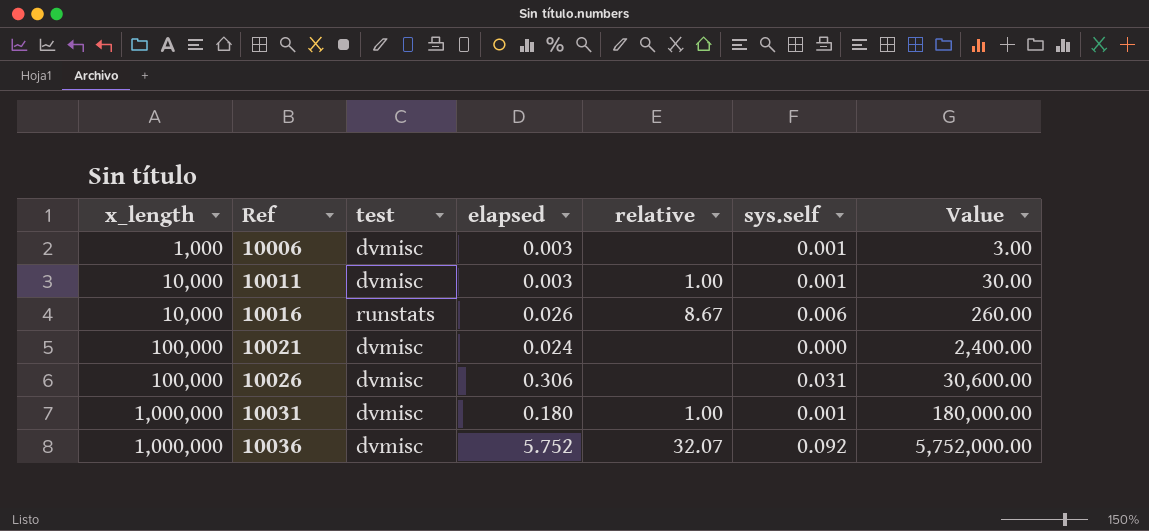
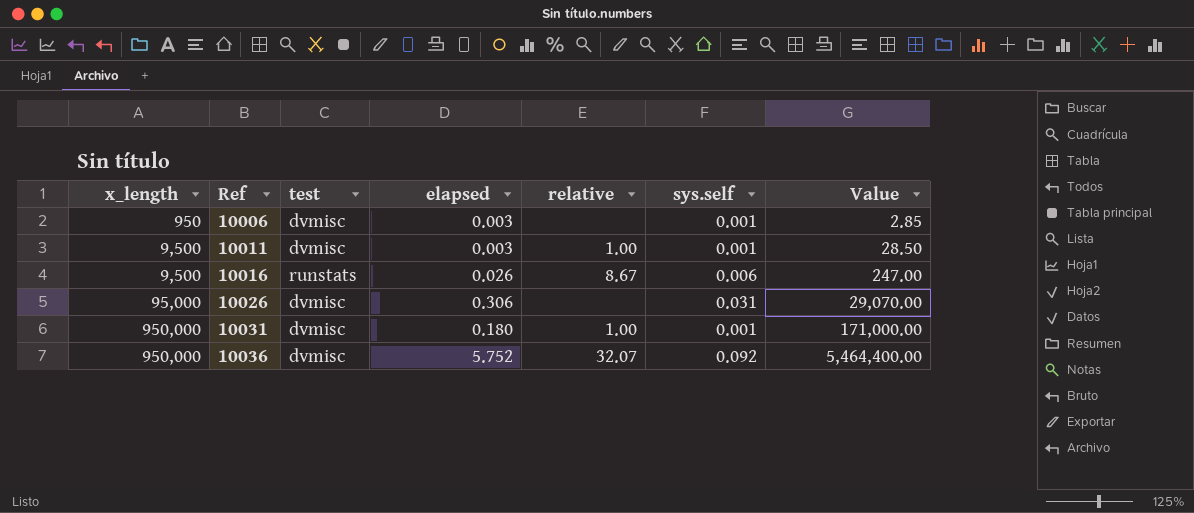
row 10021: 100,000 | dvmisc | 0.024 | none | 0.000 | 2,400.00 -> none
10006 | x_length: 1,000 -> 950
10006 | Value: 3.00 -> 2.85
10011 | x_length: 10,000 -> 9,500
10011 | Value: 30.00 -> 28.50
10016 | x_length: 10,000 -> 9,500
10016 | Value: 260.00 -> 247.00
10026 | x_length: 100,000 -> 95,000
10026 | Value: 30,600.00 -> 29,070.00
10031 | x_length: 1,000,000 -> 950,000
10031 | Value: 180,000.00 -> 171,000.00
10036 | x_length: 1,000,000 -> 950,000
10036 | Value: 5,752,000.00 -> 5,464,400.00

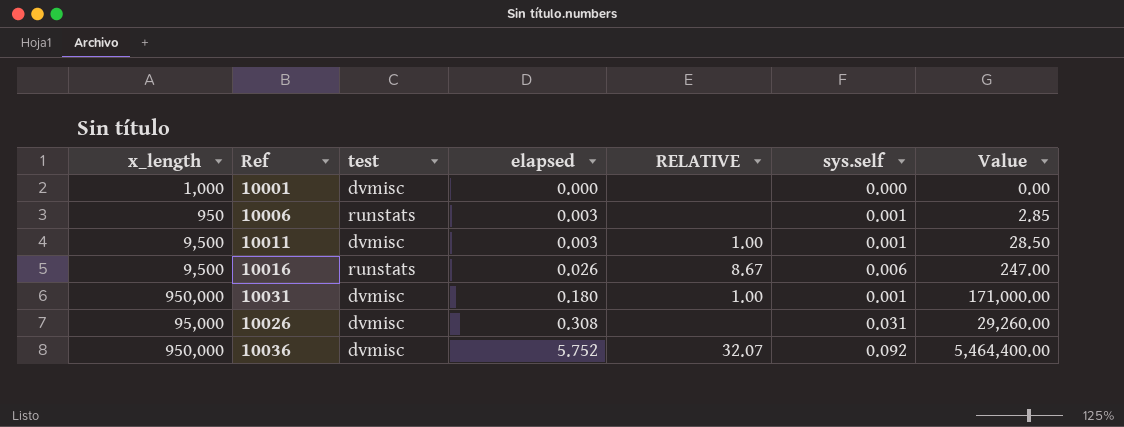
row order: x_length ascending -> elapsed ascending
column name: relative -> RELATIVE
row 10001: none -> 1,000 | dvmisc | 0.000 | none | 0.000 | 0.00
10006 | test: dvmisc -> runstats
10026 | elapsed: 0.306 -> 0.308
10026 | Value: 29,070.00 -> 29,260.00

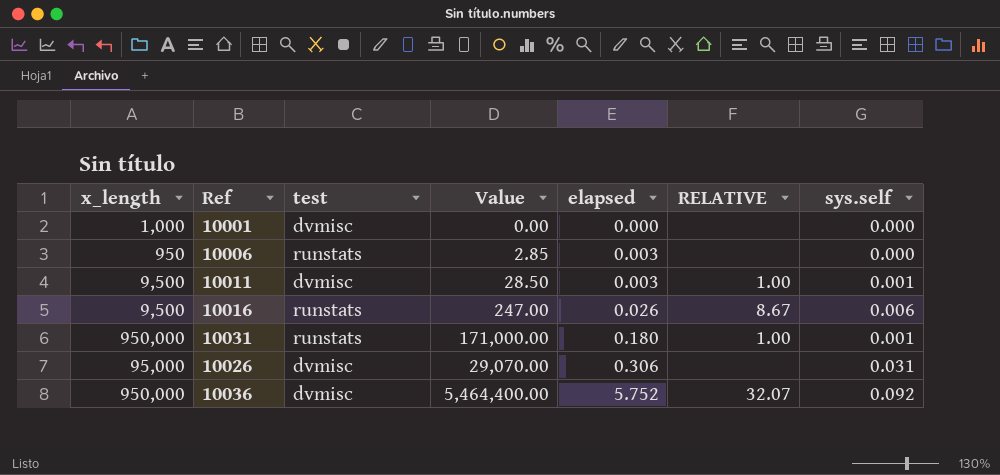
column Value | position: 7 -> 4
10006 | sys.self: 0.001 -> 0.000
10031 | test: dvmisc -> runstats
10026 | Value: 29,260.00 -> 29,070.00
10026 | elapsed: 0.308 -> 0.306

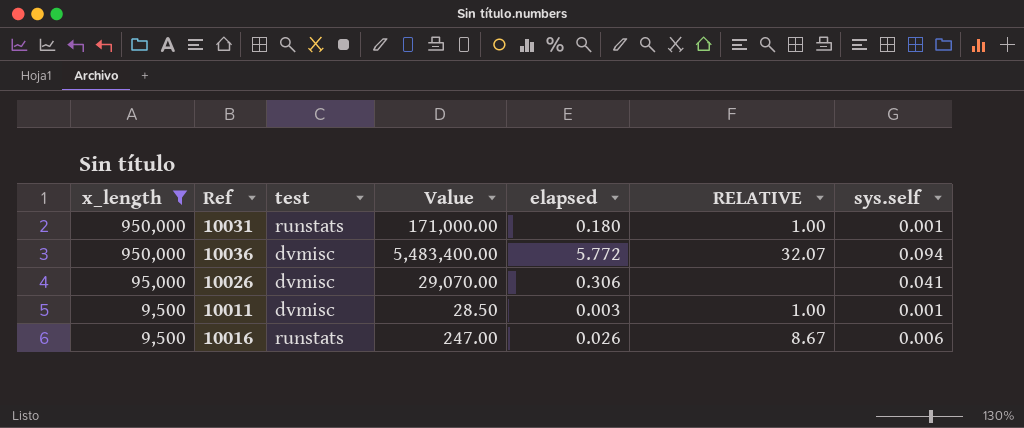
filter: none -> x_length >= 9,500
row order: elapsed ascending -> x_length descending
10036 | Value: 5,464,400.00 -> 5,483,400.00
10036 | elapsed: 5.752 -> 5.772
10036 | sys.self: 0.092 -> 0.094
10026 | sys.self: 0.031 -> 0.041

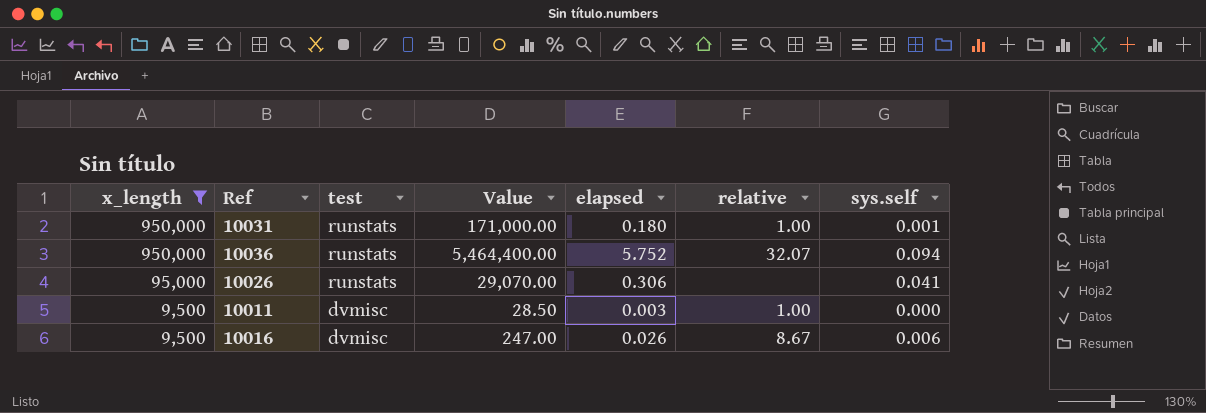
column name: RELATIVE -> relative
10036 | test: dvmisc -> runstats
10036 | Value: 5,483,400.00 -> 5,464,400.00
10036 | elapsed: 5.772 -> 5.752
10026 | test: dvmisc -> runstats
10011 | sys.self: 0.001 -> 0.000
10016 | test: runstats -> dvmisc

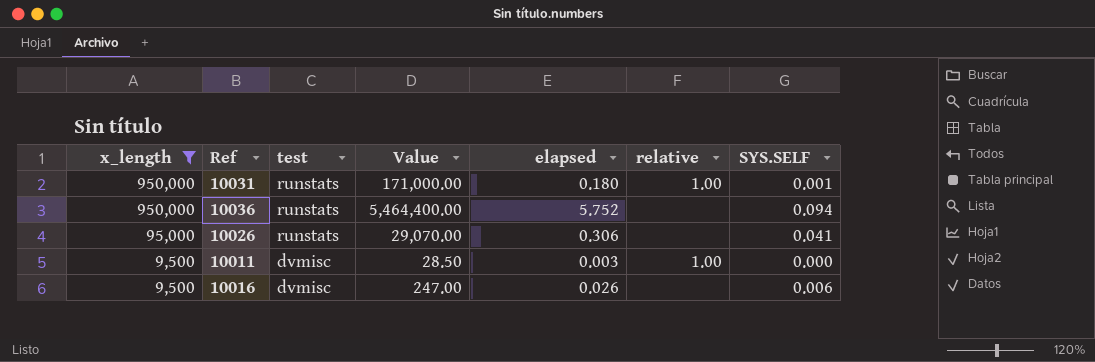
column name: sys.self -> SYS.SELF
10036 | relative: 32.07 -> none
10016 | relative: 8.67 -> none

